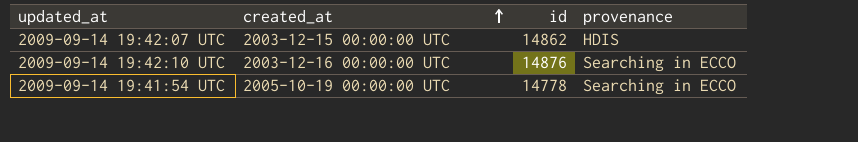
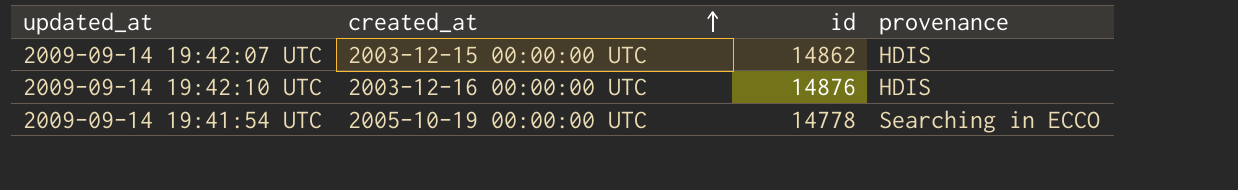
2009-09-14 19:42:10 UTC | provenance: Searching in ECCO -> HDIS

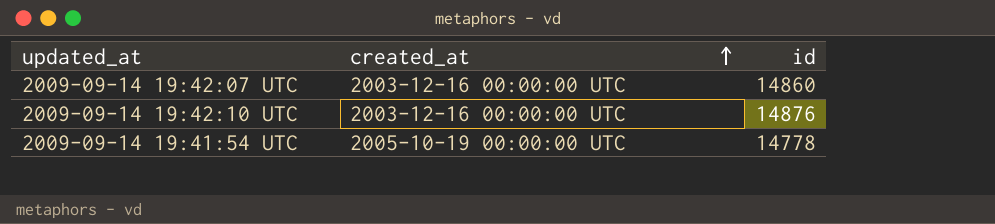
column provenance | position: 4 -> none
2009-09-14 19:42:07 UTC | created_at: 2003-12-15 00:00:00 UTC -> 2003-12-16 00:00:00 UTC
2009-09-14 19:42:07 UTC | id: 14862 -> 14860

